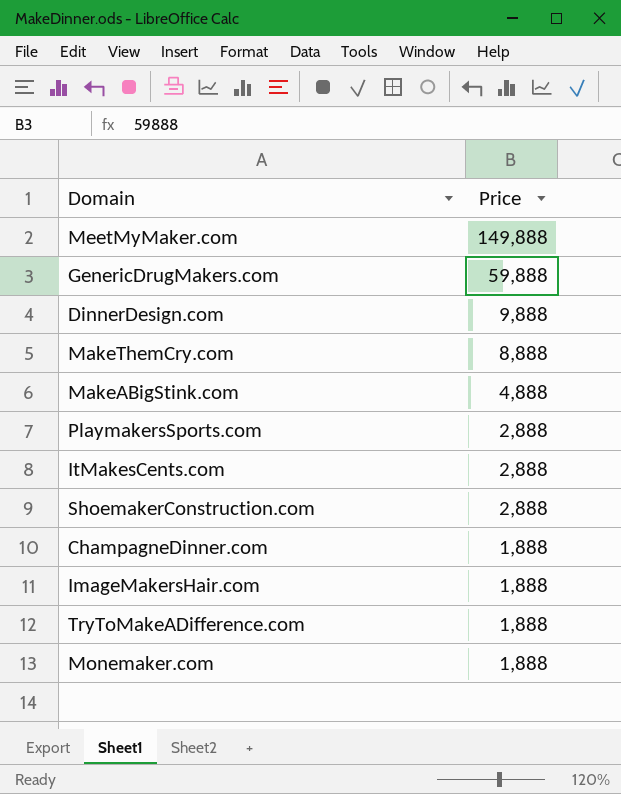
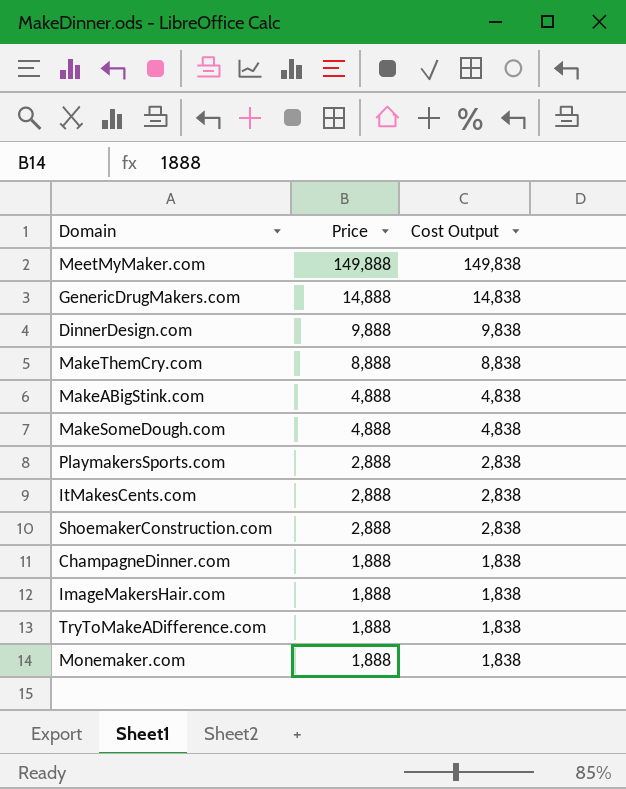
column Cost Output | formula: none -> [Price] - 50
GenericDrugMakers.com | Price: 59,888 -> 14,888
row MakeSomeDough.com: none -> 4,888 | 4,838

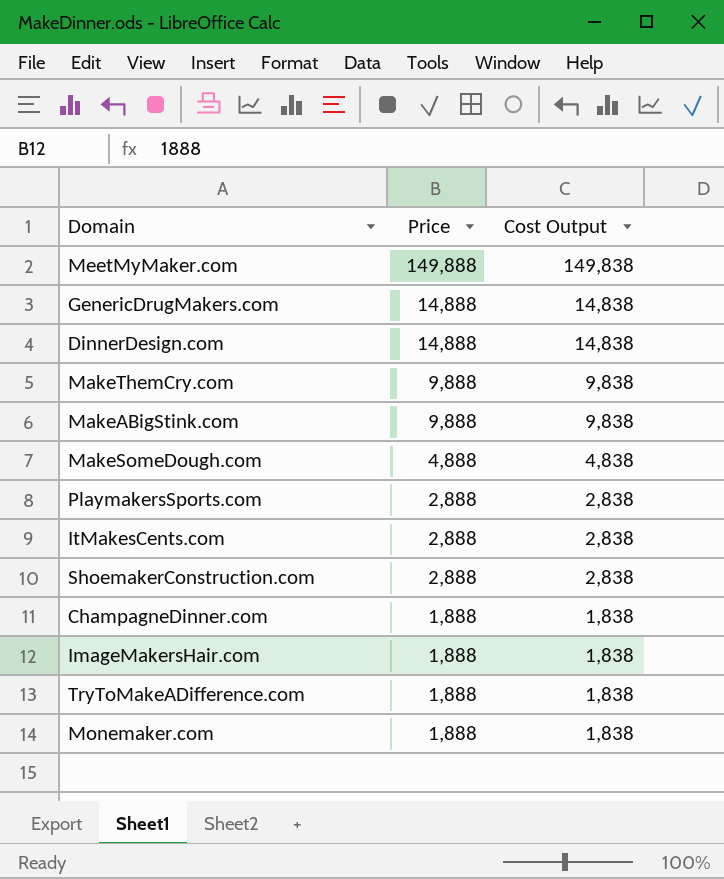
DinnerDesign.com | Price: 9,888 -> 14,888
DinnerDesign.com | Cost Output: 9,838 -> 14,838
MakeThemCry.com | Price: 8,888 -> 9,888
MakeThemCry.com | Cost Output: 8,838 -> 9,838
MakeABigStink.com | Price: 4,888 -> 9,888
MakeABigStink.com | Cost Output: 4,838 -> 9,838

